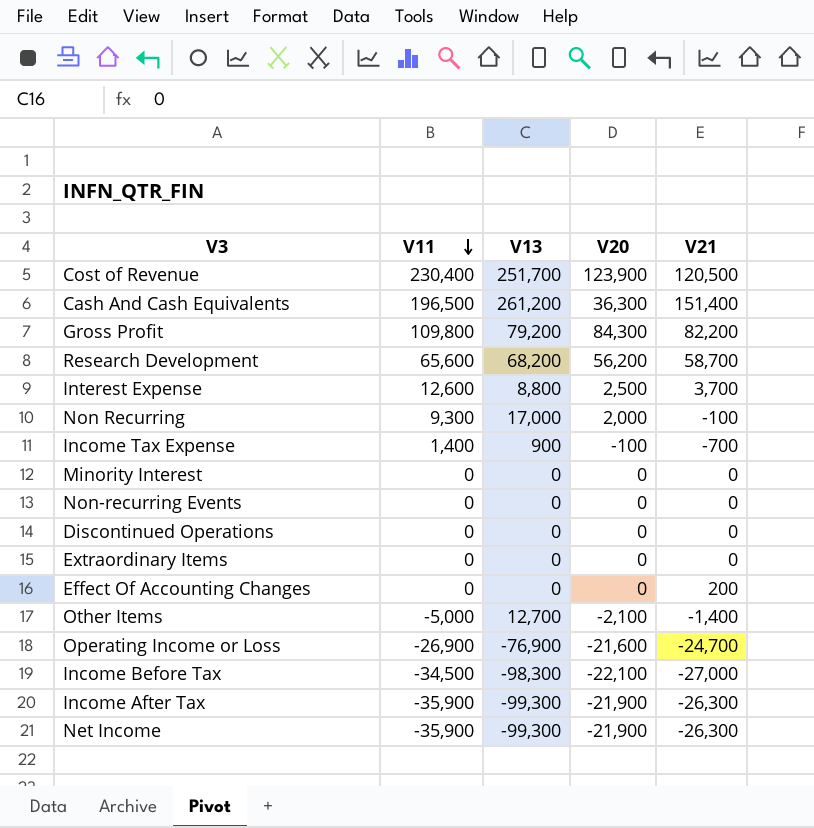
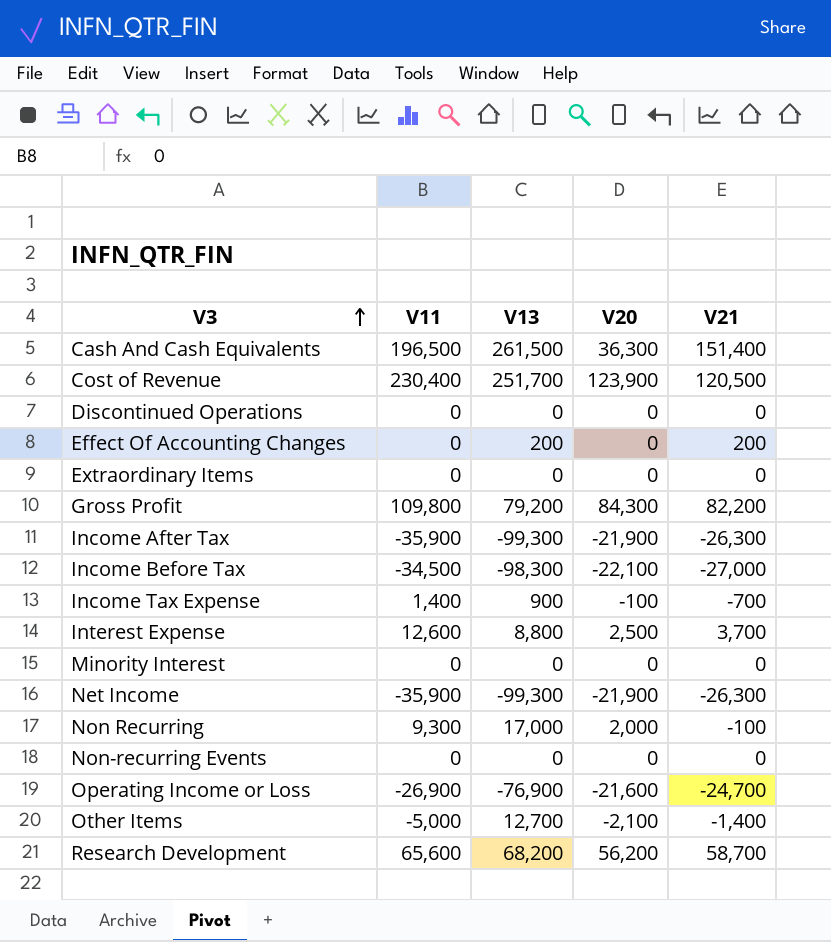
row order: V11 descending -> V3 ascending
Cash And Cash Equivalents | V13: 261,200 -> 261,500
Effect Of Accounting Changes | V13: 0 -> 200

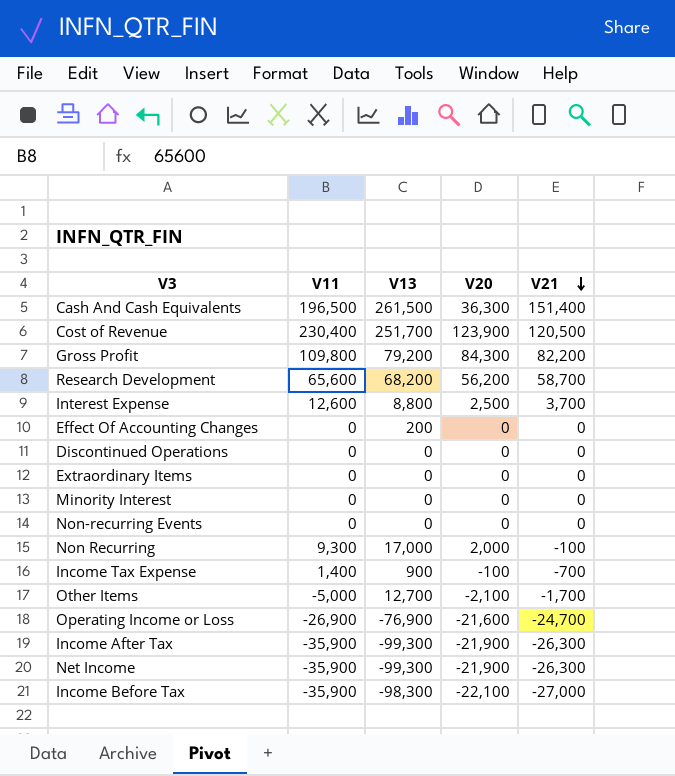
row order: V3 ascending -> V21 descending
Effect Of Accounting Changes | V21: 200 -> 0
Other Items | V21: -1,400 -> -1,700
Income Before Tax | V11: -34,500 -> -35,900

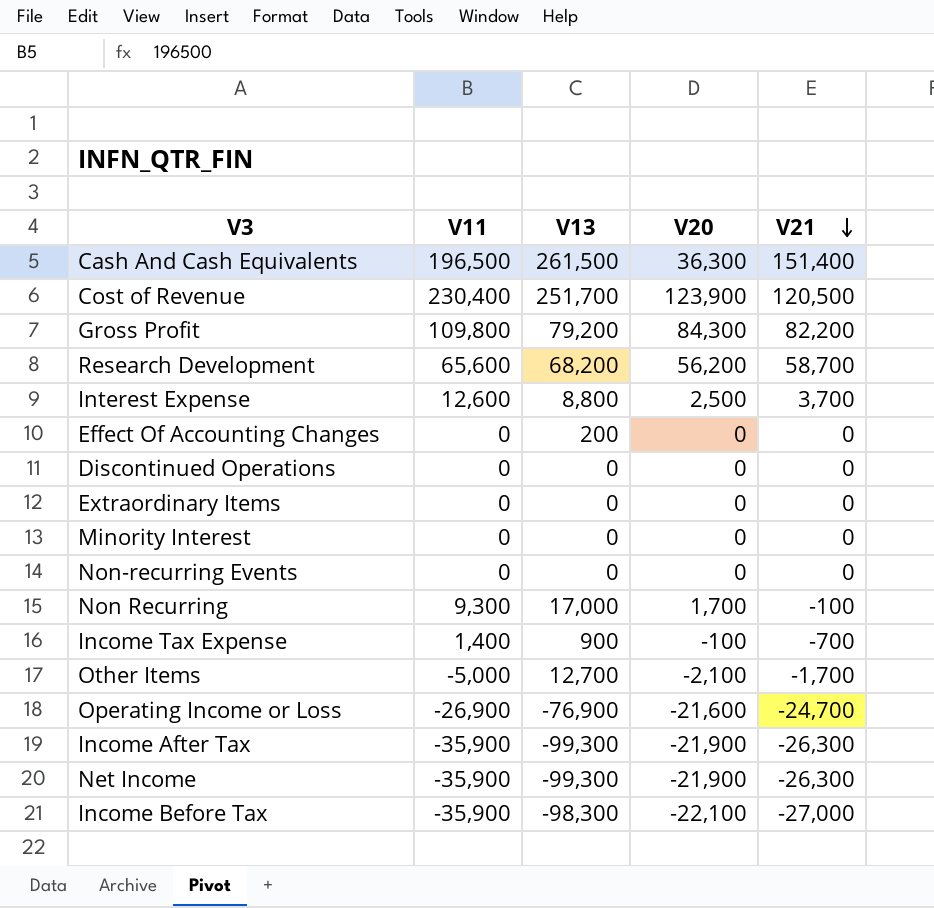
Non Recurring | V20: 2,000 -> 1,700

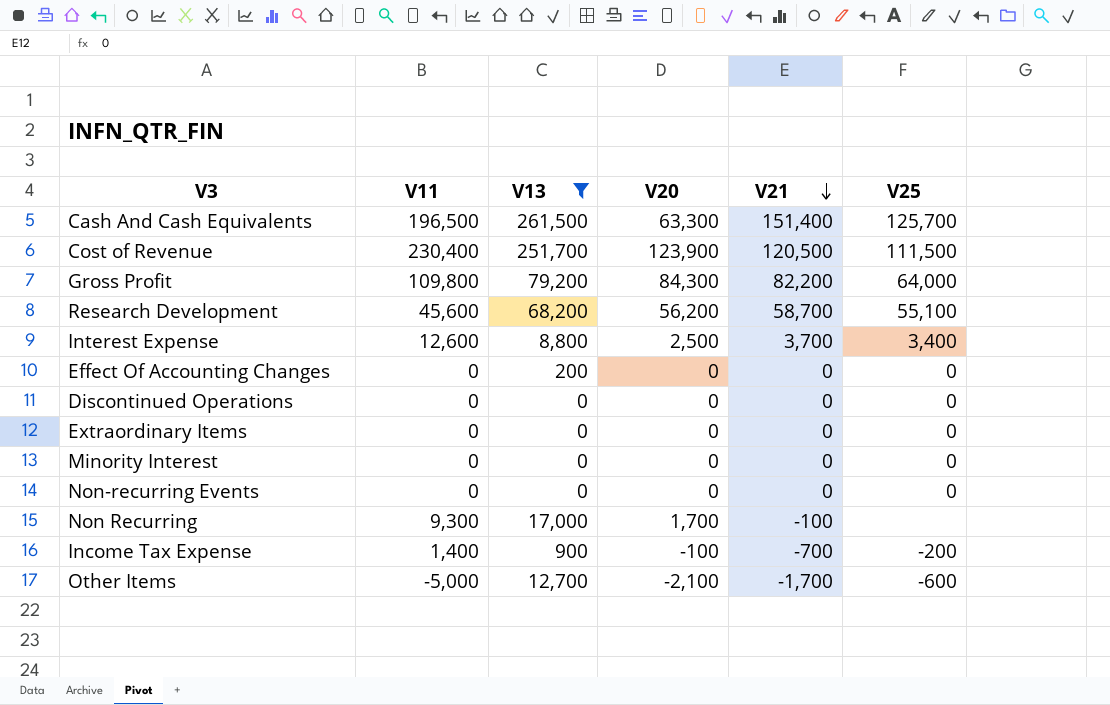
filter: none -> V13 >= 0
column V25 | position: none -> 6
Cash And Cash Equivalents | V20: 36,300 -> 63,300
Research Development | V11: 65,600 -> 45,600

